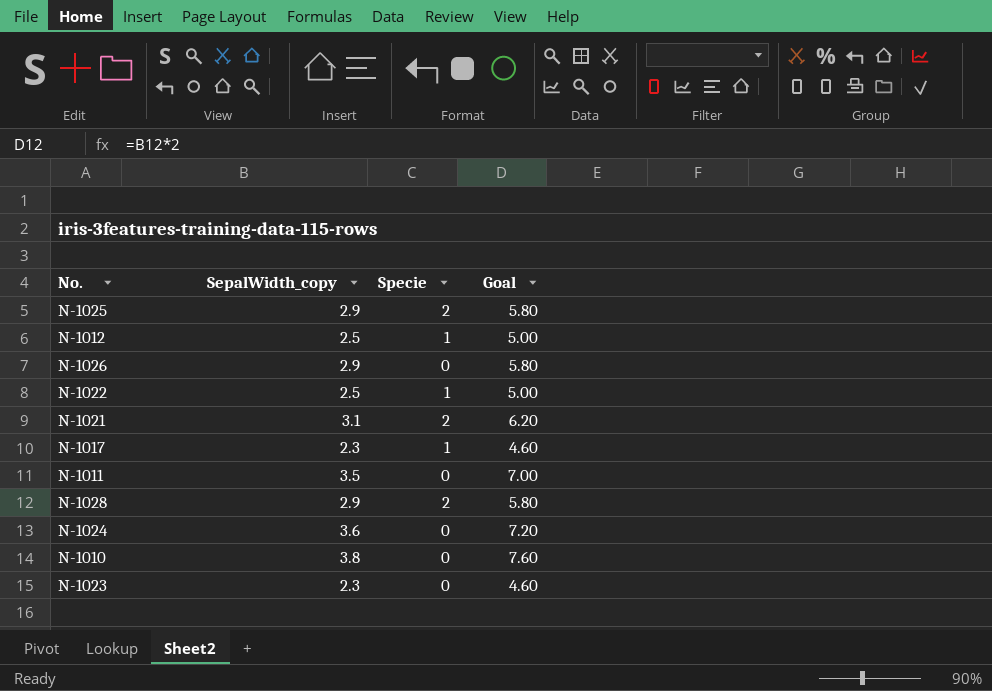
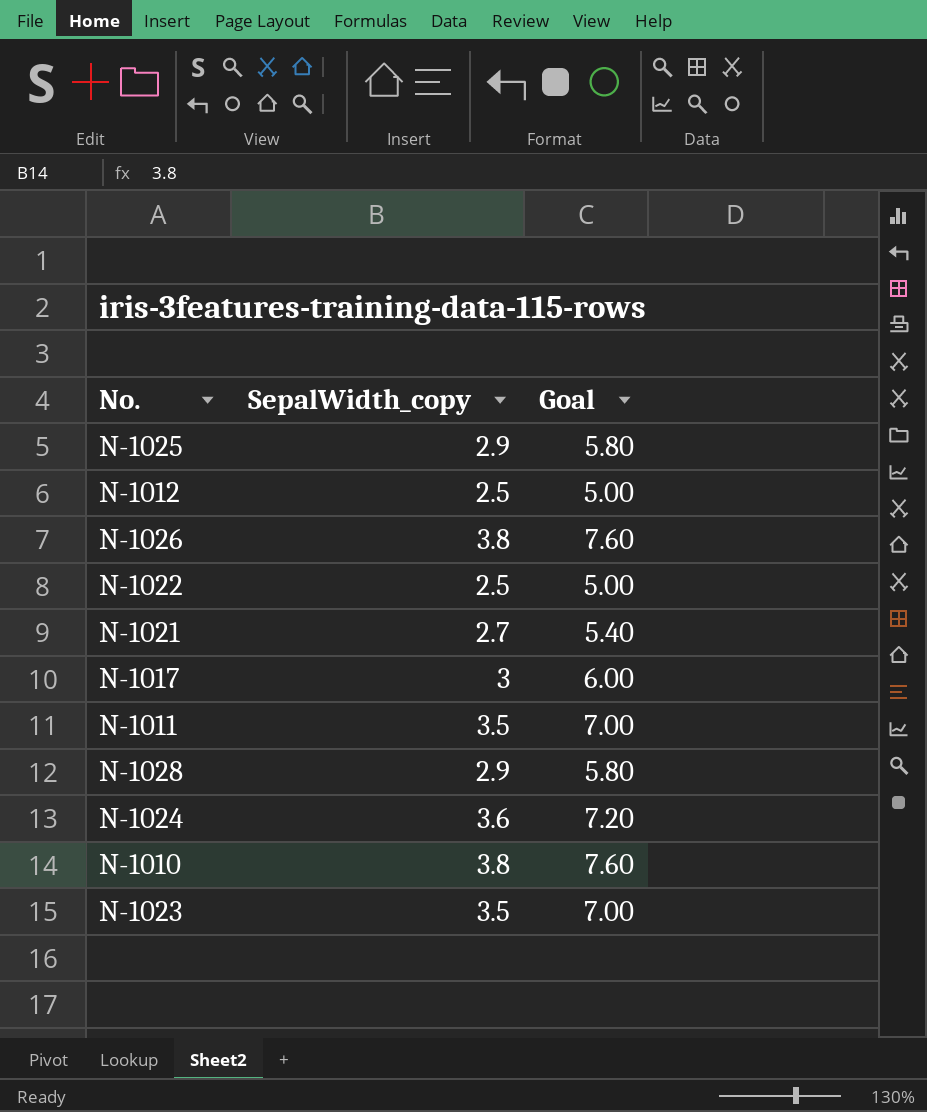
column Specie | position: 3 -> none
N-1026 | SepalWidth_copy: 2.9 -> 3.8
N-1026 | Goal: 5.80 -> 7.60
N-1021 | SepalWidth_copy: 3.1 -> 2.7
N-1021 | Goal: 6.20 -> 5.40
N-1017 | SepalWidth_copy: 2.3 -> 3
N-1017 | Goal: 4.60 -> 6.00
N-1023 | SepalWidth_copy: 2.3 -> 3.5
N-1023 | Goal: 4.60 -> 7.00

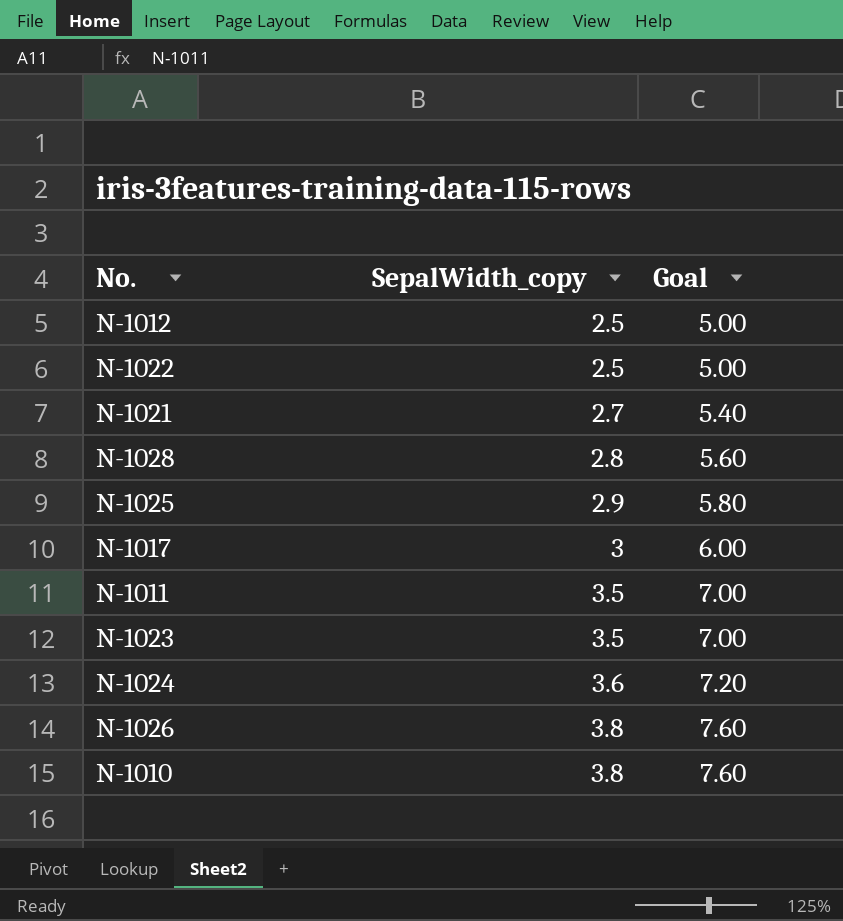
row order: none -> SepalWidth_copy ascending
N-1028 | SepalWidth_copy: 2.9 -> 2.8
N-1028 | Goal: 5.80 -> 5.60

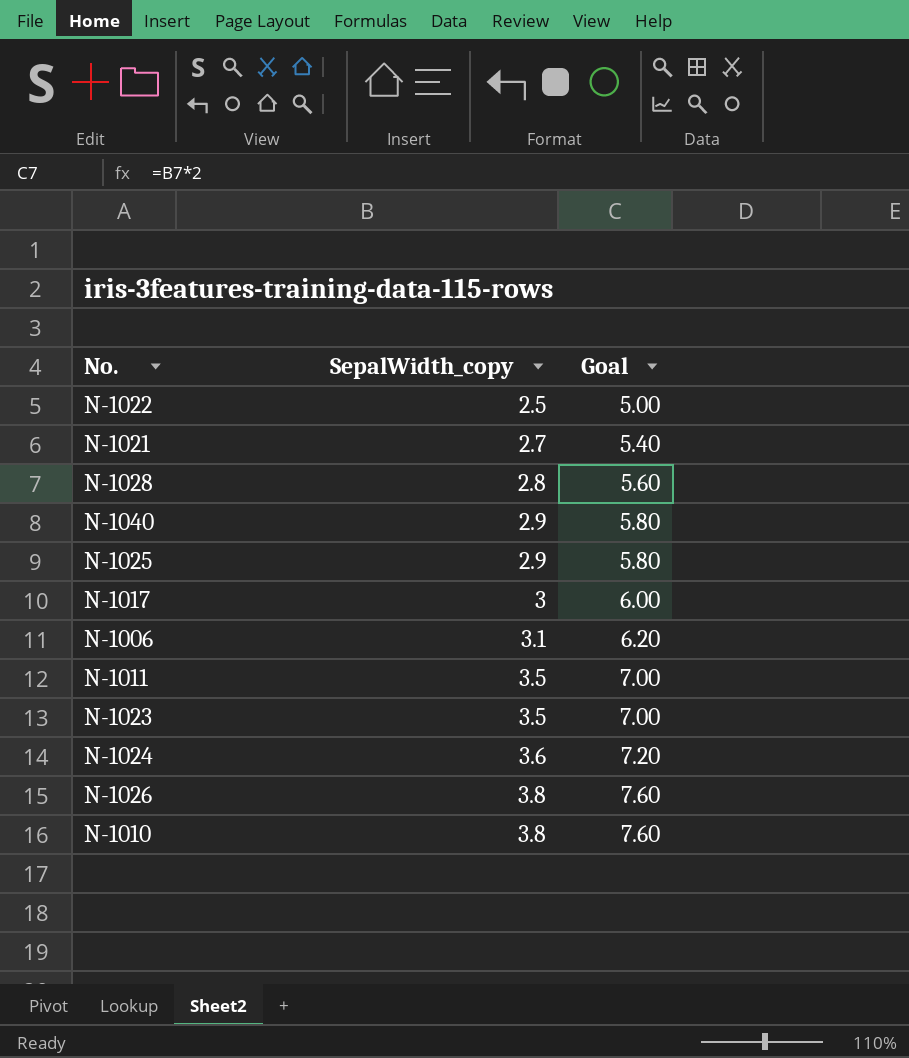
row N-1012: 2.5 | 5.00 -> none
row N-1040: none -> 2.9 | 5.80
row N-1006: none -> 3.1 | 6.20

